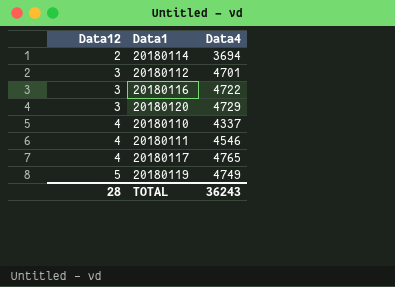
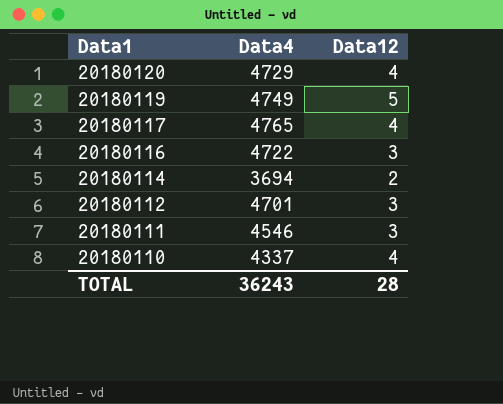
row order: Data12 ascending -> Data1 descending
column Data12 | position: 1 -> 3
20180120 | Data12: 3 -> 4
20180111 | Data12: 4 -> 3

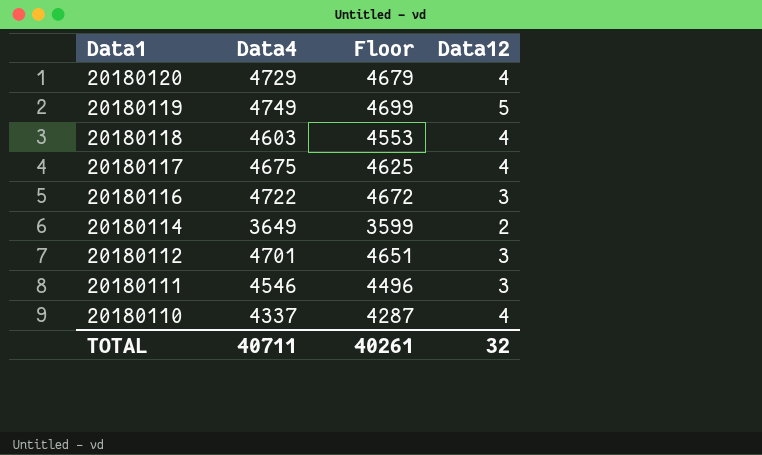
column Floor | formula: none -> [Data4] - 50
row 20180118: none -> 4603 | 4553 | 4
20180117 | Data4: 4765 -> 4675
20180114 | Data4: 3694 -> 3649
TOTAL | Data4: 36243 -> 40711
TOTAL | Data12: 28 -> 32

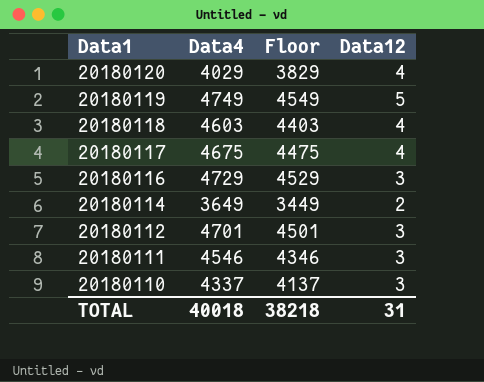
column Floor | formula: [Data4] - 50 -> [Data4] - 200
20180120 | Data4: 4729 -> 4029
20180116 | Data4: 4722 -> 4729
20180110 | Data12: 4 -> 3
TOTAL | Data4: 40711 -> 40018
TOTAL | Floor: 40261 -> 38218
TOTAL | Data12: 32 -> 31

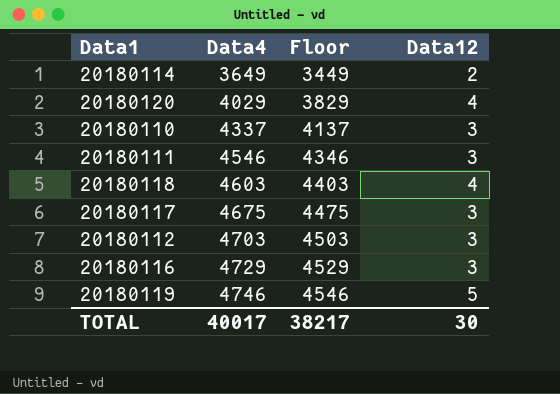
row order: Data1 descending -> Data4 ascending
20180117 | Data12: 4 -> 3
20180112 | Data4: 4701 -> 4703
20180112 | Floor: 4501 -> 4503
20180119 | Data4: 4749 -> 4746
20180119 | Floor: 4549 -> 4546
TOTAL | Data4: 40018 -> 40017
TOTAL | Floor: 38218 -> 38217
TOTAL | Data12: 31 -> 30

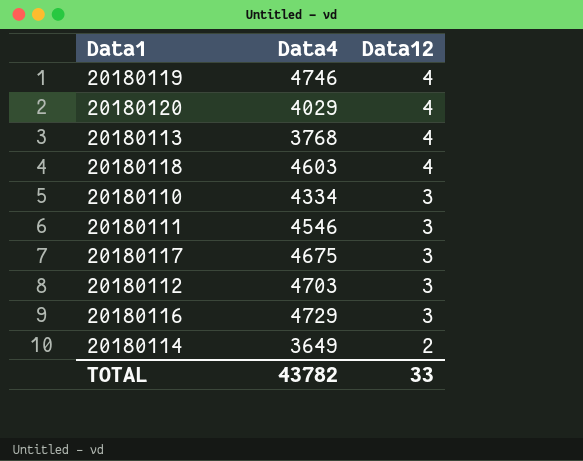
row order: Data4 ascending -> Data12 descending
column Floor | formula: [Data4] - 200 -> none
20180119 | Data12: 5 -> 4
row 20180113: none -> 3768 | 4
20180110 | Data4: 4337 -> 4334
TOTAL | Data4: 40017 -> 43782
TOTAL | Data12: 30 -> 33

